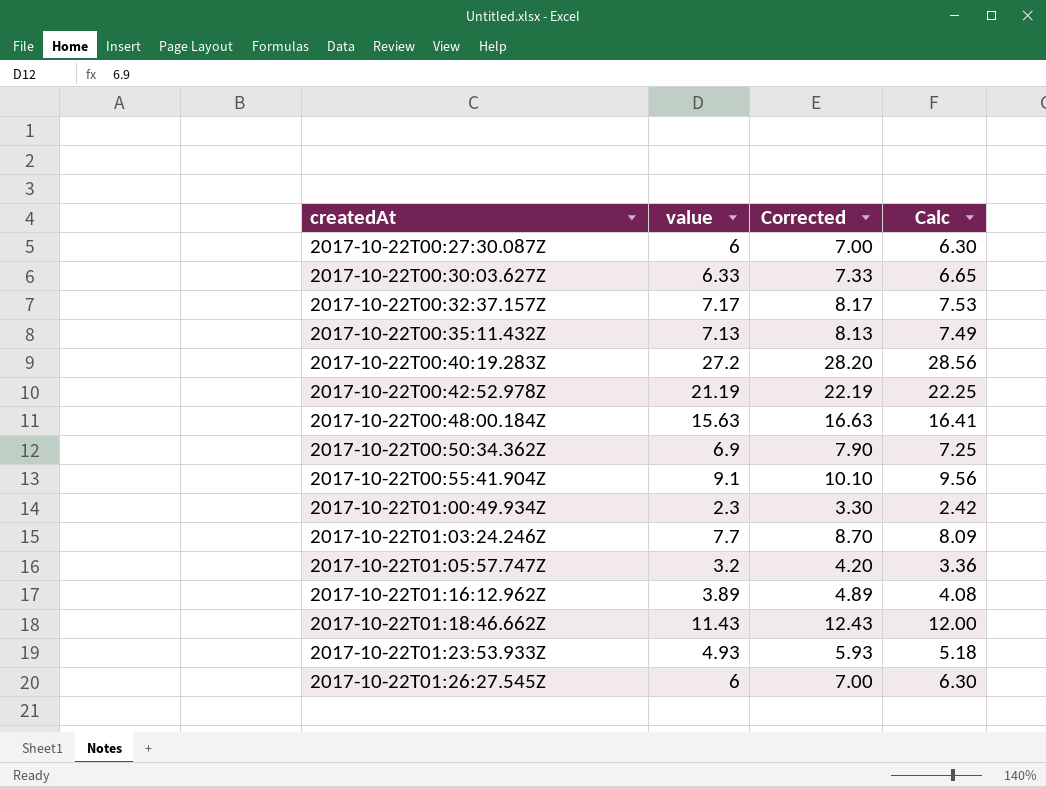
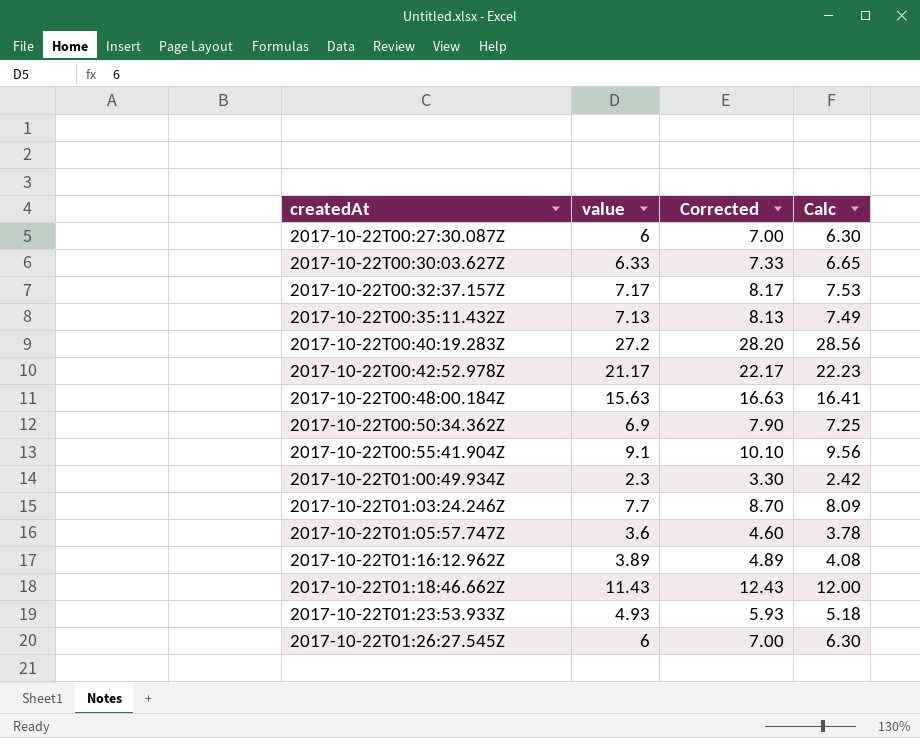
2017-10-22T00:42:52.978Z | value: 21.19 -> 21.17
2017-10-22T00:42:52.978Z | Corrected: 22.19 -> 22.17
2017-10-22T00:42:52.978Z | Calc: 22.25 -> 22.23
2017-10-22T01:05:57.747Z | value: 3.2 -> 3.6
2017-10-22T01:05:57.747Z | Corrected: 4.20 -> 4.60
2017-10-22T01:05:57.747Z | Calc: 3.36 -> 3.78

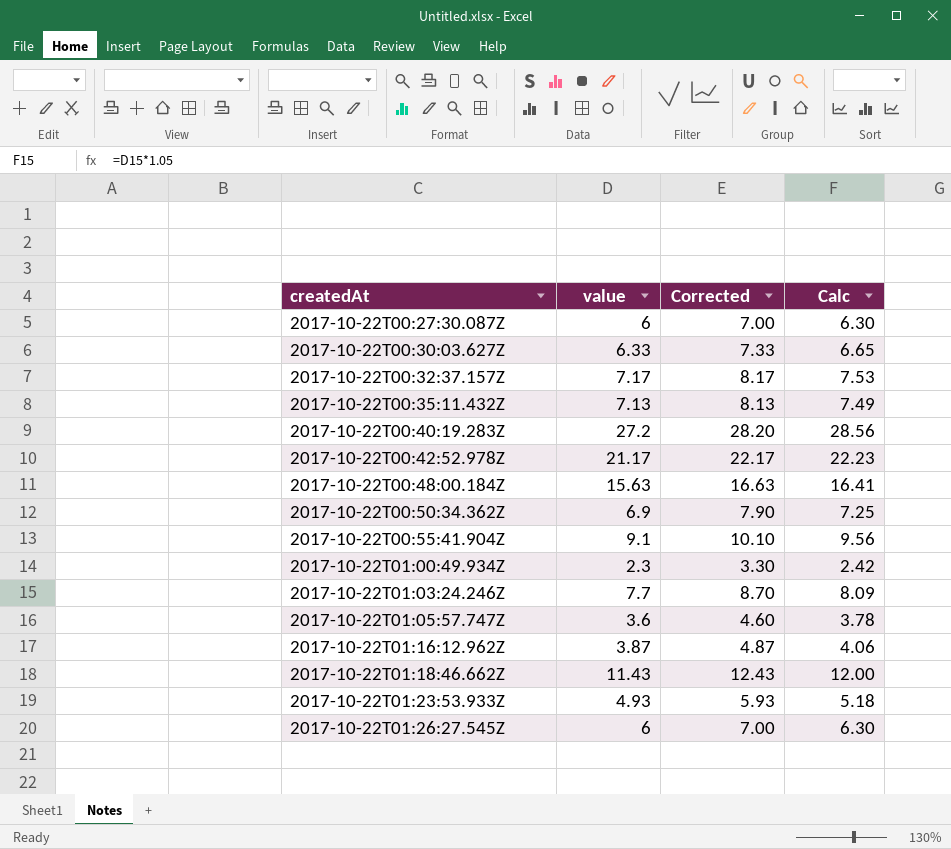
2017-10-22T01:16:12.962Z | value: 3.89 -> 3.87
2017-10-22T01:16:12.962Z | Corrected: 4.89 -> 4.87
2017-10-22T01:16:12.962Z | Calc: 4.08 -> 4.06

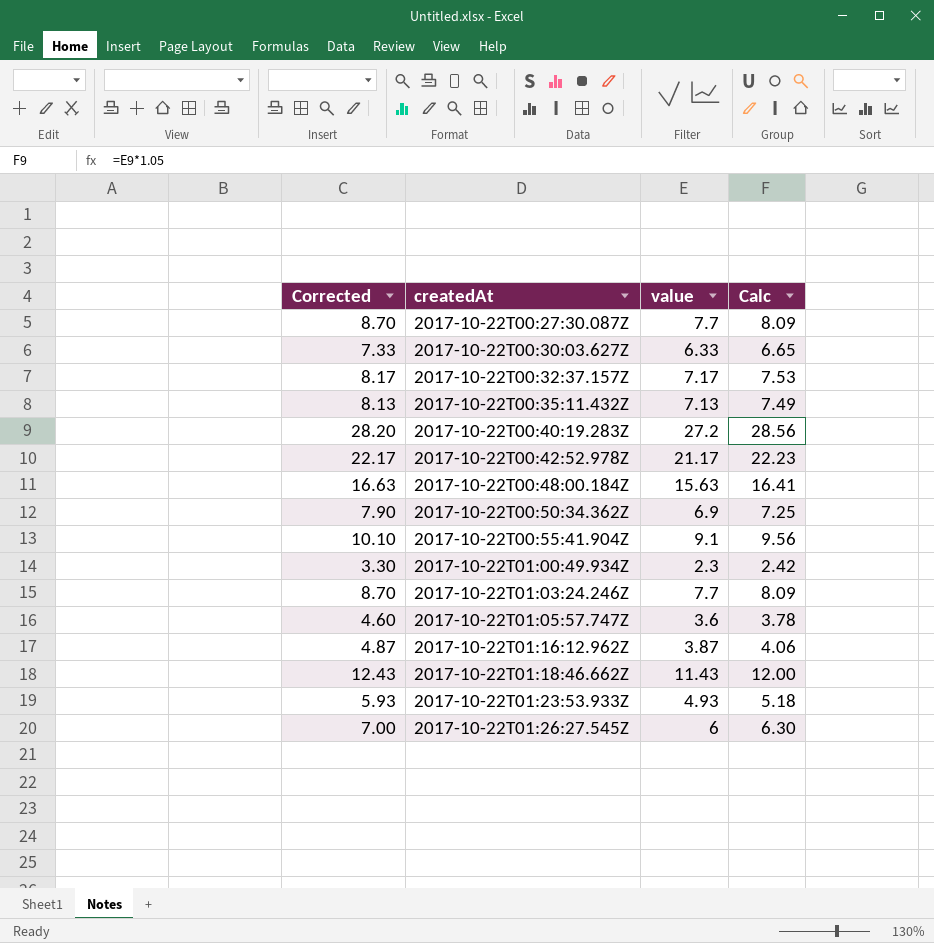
column Corrected | position: 3 -> 1
2017-10-22T00:27:30.087Z | Corrected: 7.00 -> 8.70
2017-10-22T00:27:30.087Z | value: 6 -> 7.7
2017-10-22T00:27:30.087Z | Calc: 6.30 -> 8.09

